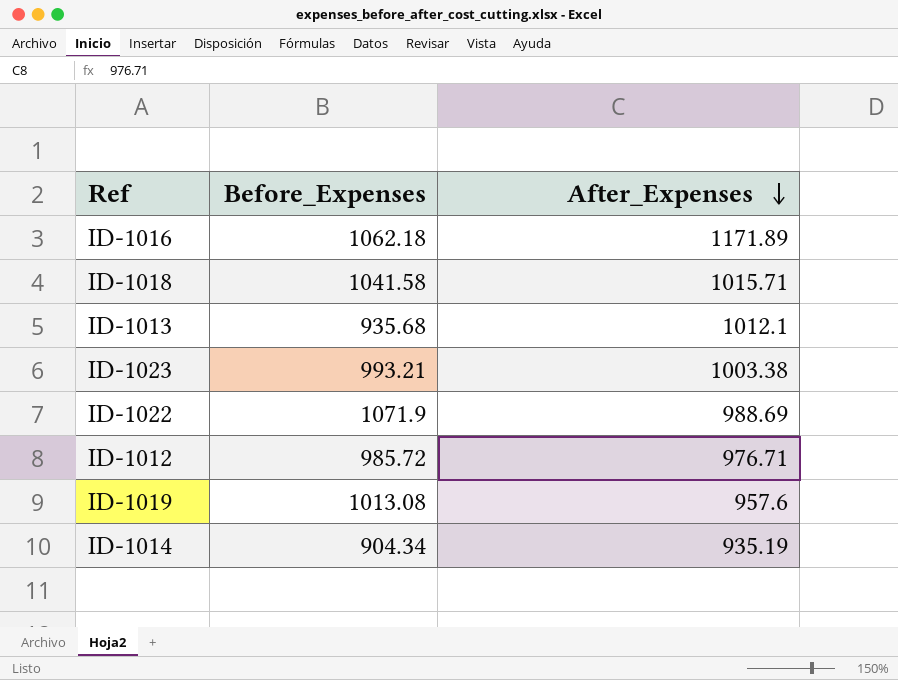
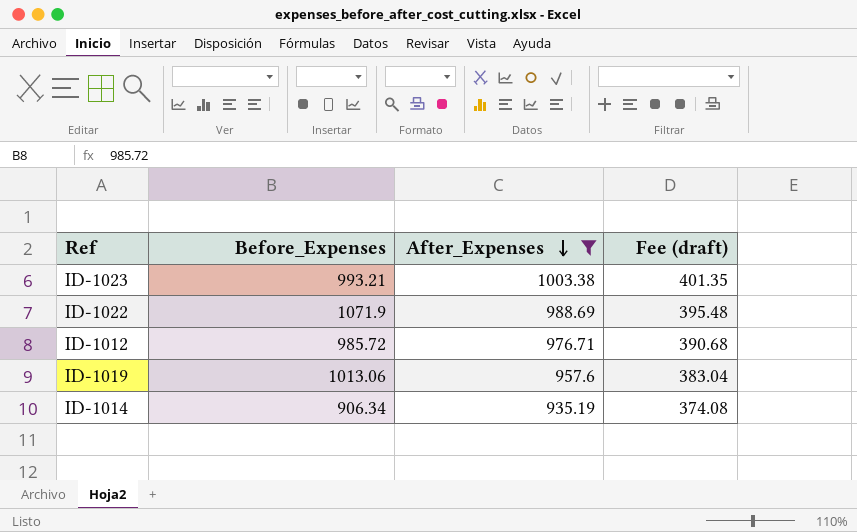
filter: none -> After_Expenses <= 1003.38
column Fee (draft) | formula: none -> [After_Expenses] * 0.4
ID-1019 | Before_Expenses: 1013.08 -> 1013.06
ID-1014 | Before_Expenses: 904.34 -> 906.34

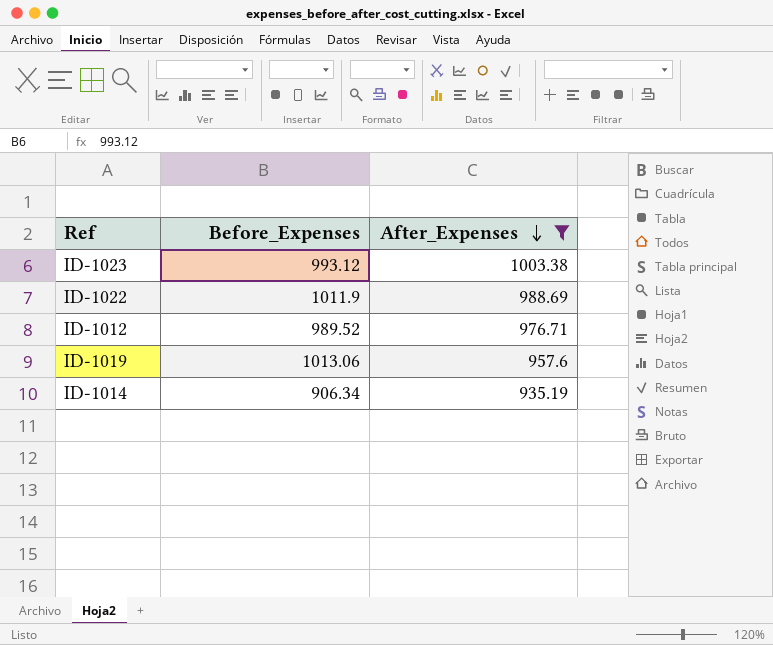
column Fee (draft) | formula: [After_Expenses] * 0.4 -> none
ID-1023 | Before_Expenses: 993.21 -> 993.12
ID-1022 | Before_Expenses: 1071.9 -> 1011.9
ID-1012 | Before_Expenses: 985.72 -> 989.52

